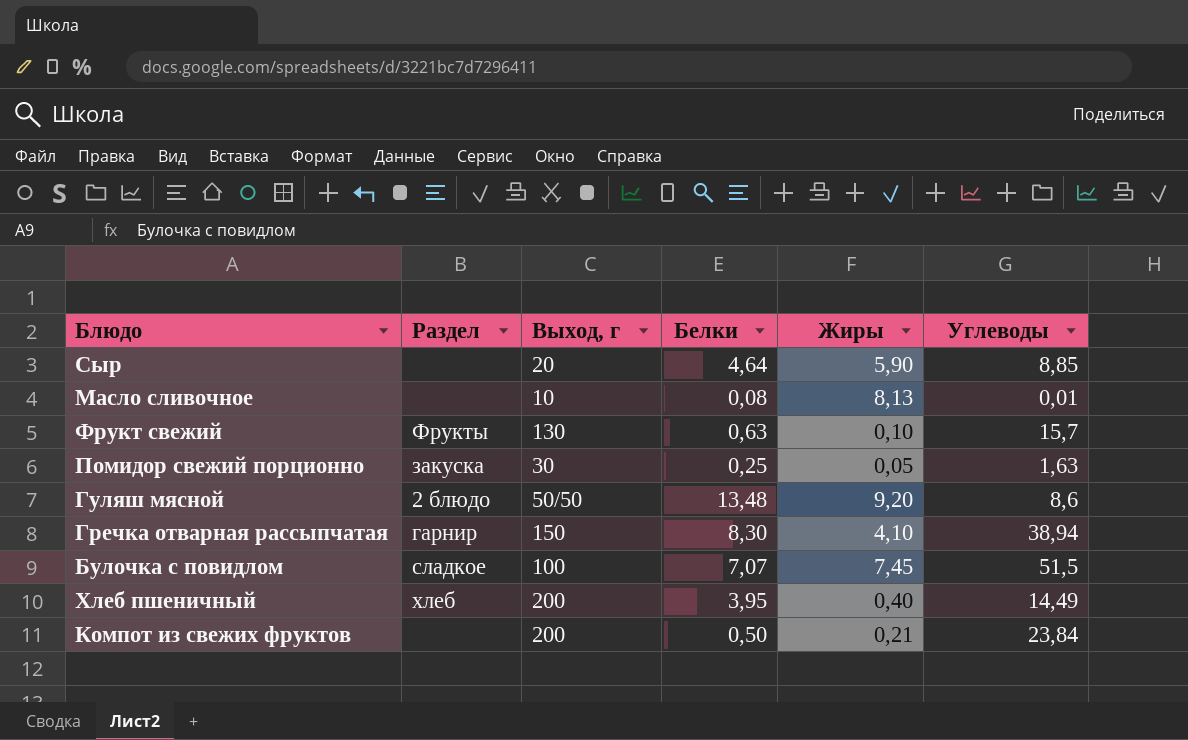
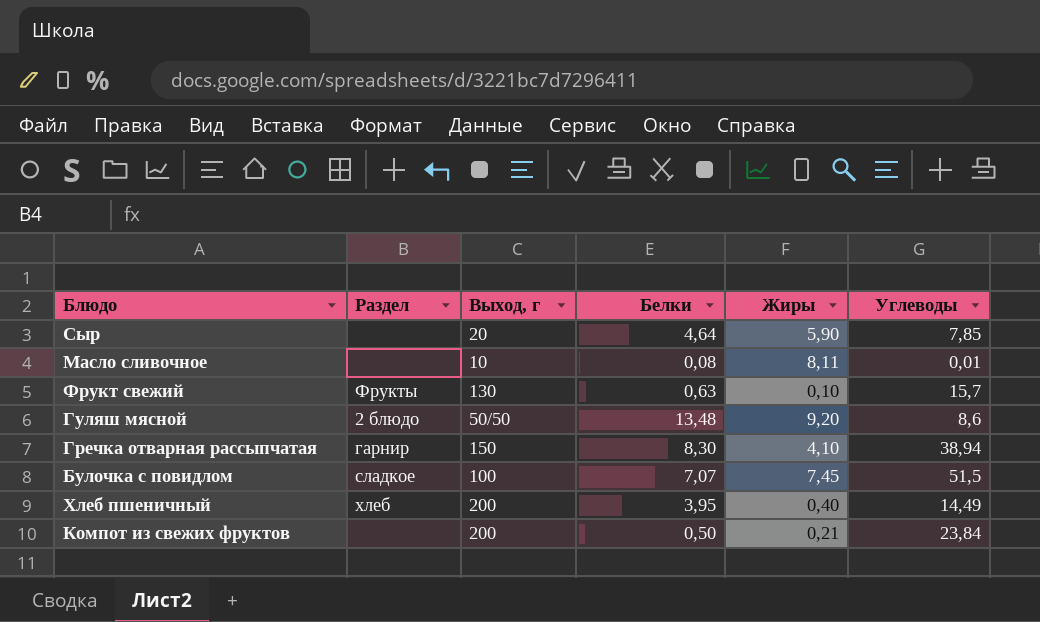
row Помидор свежий порционно: закуска | 30 | 0,25 | 0,05 | 1,63 -> none
Сыр | Углеводы: 8,85 -> 7,85
Масло сливочное | Жиры: 8,13 -> 8,11

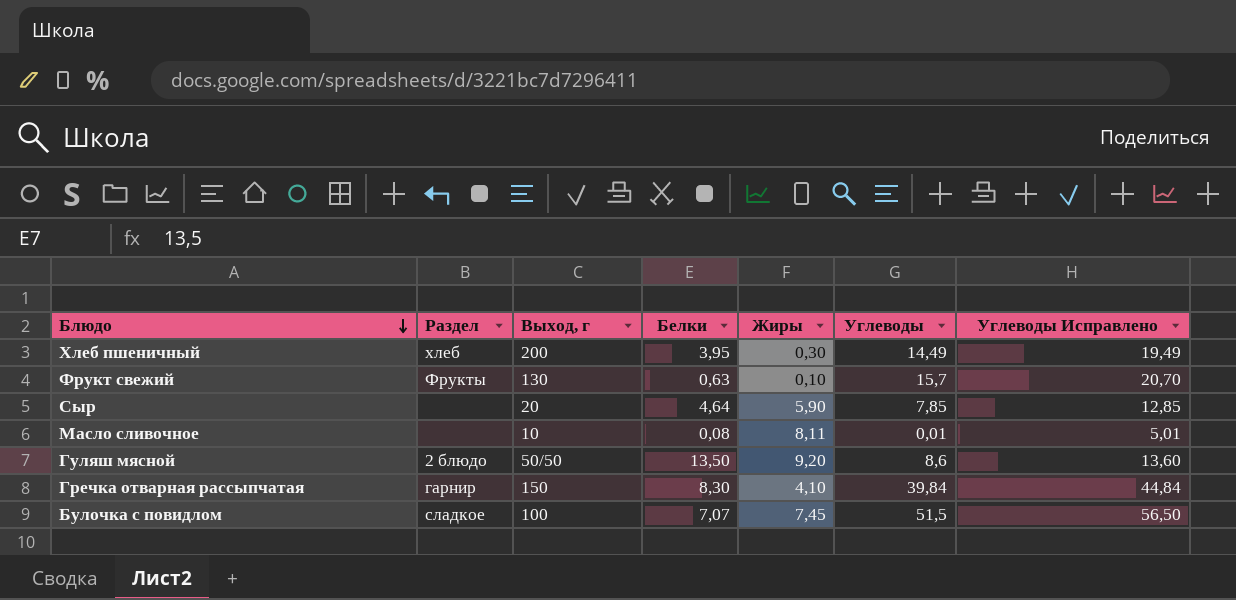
row order: none -> Блюдо descending
column Углеводы Исправлено | formula: none -> [Углеводы] + 5
row Компот из свежих фруктов: none | 200 | 0,50 | 0,21 | 23,84 -> none
Хлеб пшеничный | Жиры: 0,40 -> 0,30
Гуляш мясной | Белки: 13,48 -> 13,50
Гречка отварная рассыпчатая | Углеводы: 38,94 -> 39,84

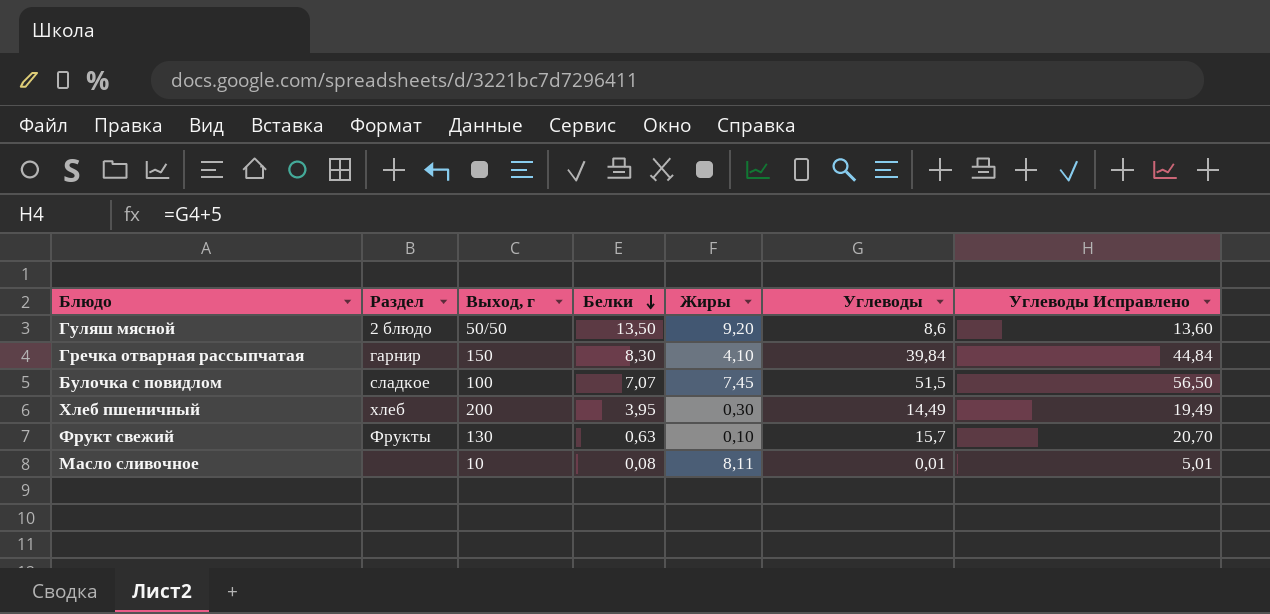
row order: Блюдо descending -> Белки descending
row Сыр: none | 20 | 4,64 | 5,90 | 7,85 | 12,85 -> none

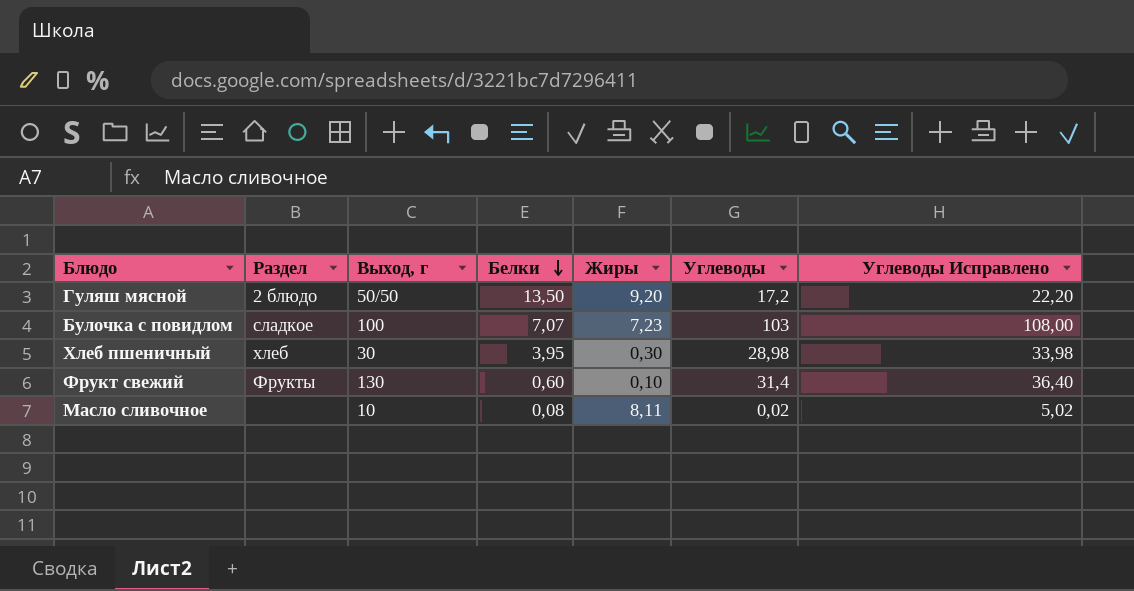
row Гречка отварная рассыпчатая: гарнир | 150 | 8,30 | 4,10 | 39,84 | 44,84 -> none
Гуляш мясной | Углеводы: 8,6 -> 17,2
Гуляш мясной | Углеводы Исправлено: 13,60 -> 22,20
Булочка с повидлом | Жиры: 7,45 -> 7,23
Булочка с повидлом | Углеводы: 51,5 -> 103
Булочка с повидлом | Углеводы Исправлено: 56,50 -> 108,00
Хлеб пшеничный | Выход, г: 200 -> 30
Хлеб пшеничный | Углеводы: 14,49 -> 28,98
Хлеб пшеничный | Углеводы Исправлено: 19,49 -> 33,98
Фрукт свежий | Белки: 0,63 -> 0,60
Фрукт свежий | Углеводы: 15,7 -> 31,4
Фрукт свежий | Углеводы Исправлено: 20,70 -> 36,40
Масло сливочное | Углеводы: 0,01 -> 0,02
Масло сливочное | Углеводы Исправлено: 5,01 -> 5,02

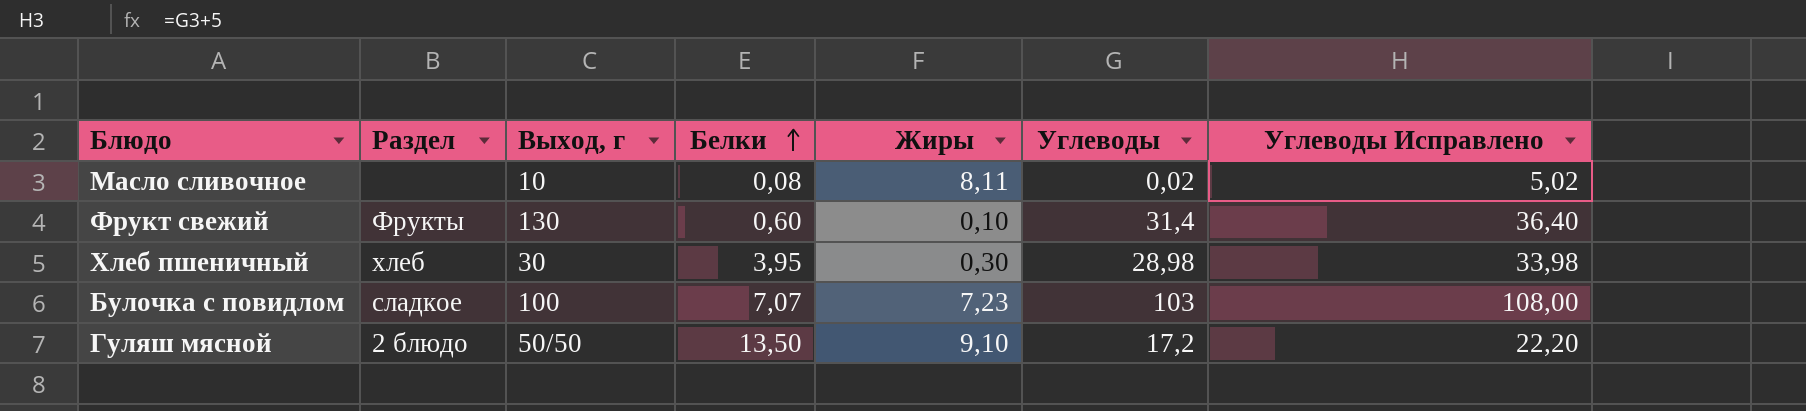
row order: Белки descending -> Белки ascending
Гуляш мясной | Жиры: 9,20 -> 9,10

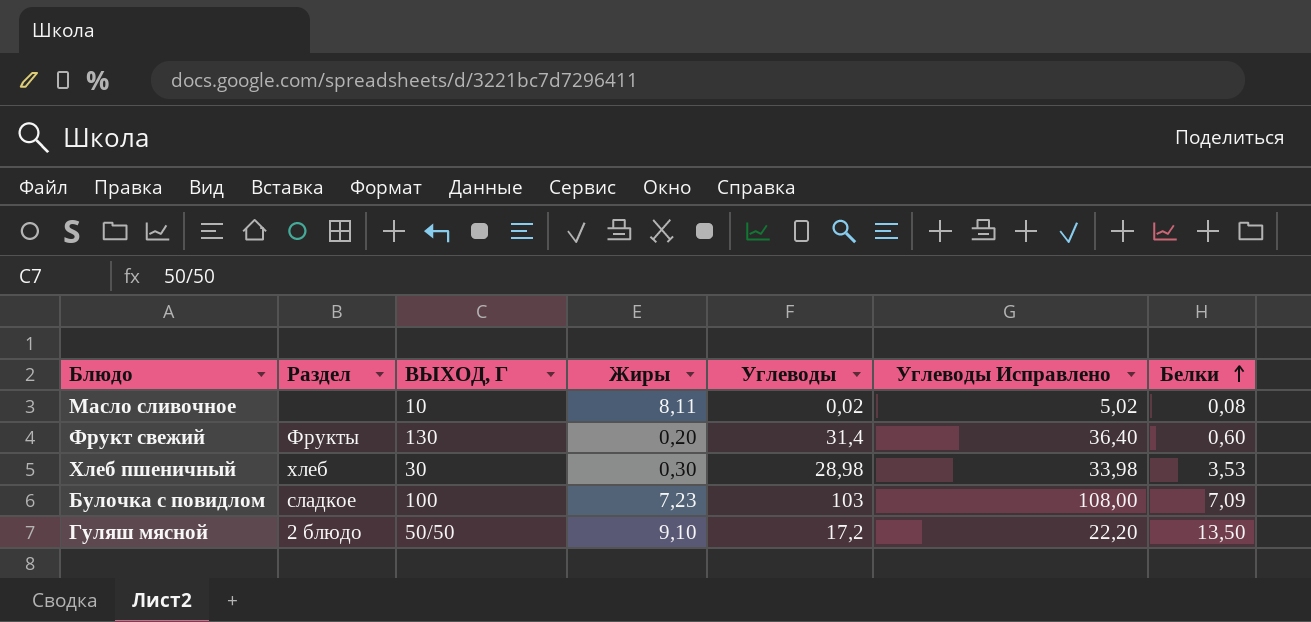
column name: Выход, г -> ВЫХОД, Г
column Белки | position: 4 -> 7
Фрукт свежий | Жиры: 0,10 -> 0,20
Хлеб пшеничный | Белки: 3,95 -> 3,53
Булочка с повидлом | Белки: 7,07 -> 7,09

